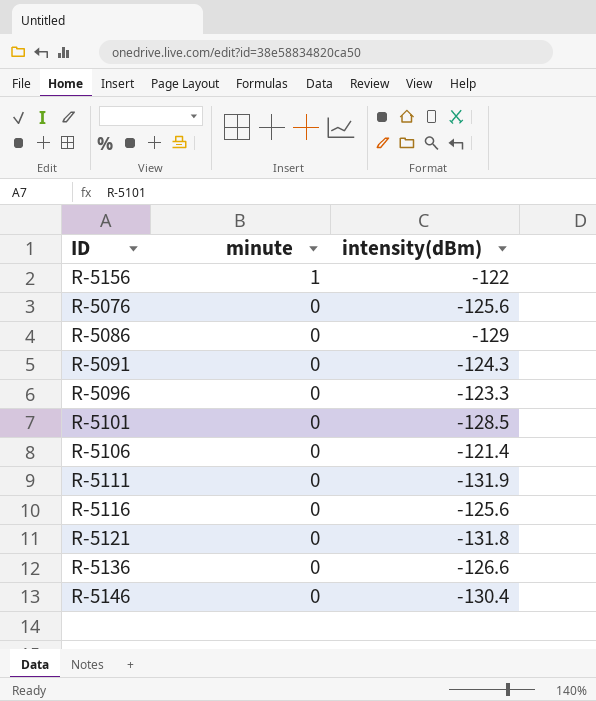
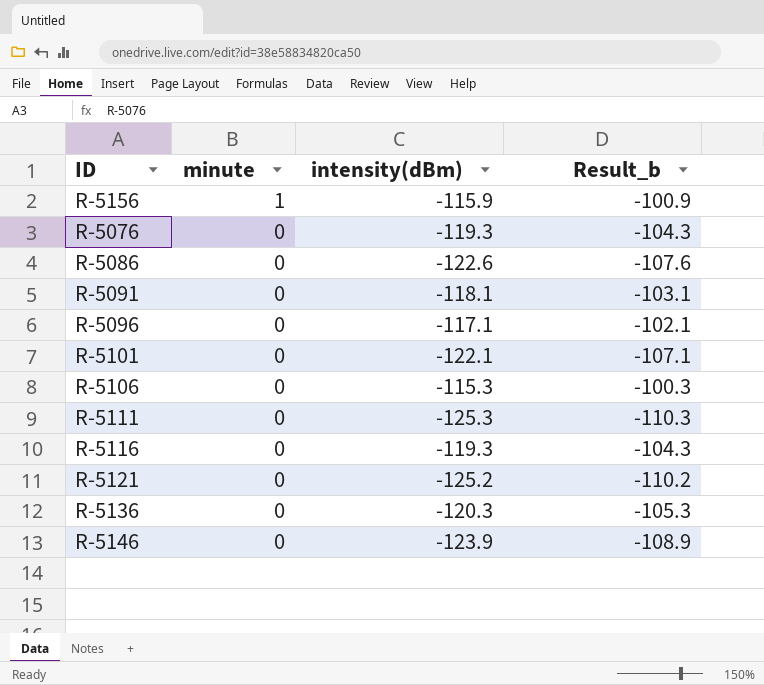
column Result_b | formula: none -> [intensity(dBm)] + 15
R-5156 | intensity(dBm): -122 -> -115.9
R-5076 | intensity(dBm): -125.6 -> -119.3
R-5086 | intensity(dBm): -129 -> -122.6
R-5091 | intensity(dBm): -124.3 -> -118.1
R-5096 | intensity(dBm): -123.3 -> -117.1
R-5101 | intensity(dBm): -128.5 -> -122.1
R-5106 | intensity(dBm): -121.4 -> -115.3
R-5111 | intensity(dBm): -131.9 -> -125.3
R-5116 | intensity(dBm): -125.6 -> -119.3
R-5121 | intensity(dBm): -131.8 -> -125.2
R-5136 | intensity(dBm): -126.6 -> -120.3
R-5146 | intensity(dBm): -130.4 -> -123.9

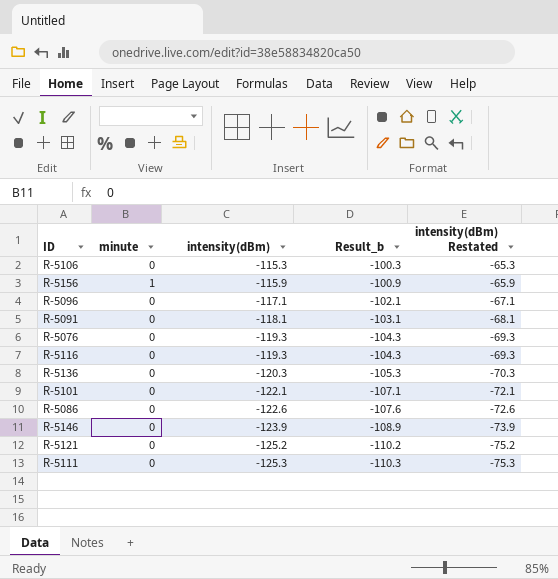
row order: minute descending -> intensity(dBm) descending
column intensity(dBm) Restated | formula: none -> [intensity(dBm)] + 50

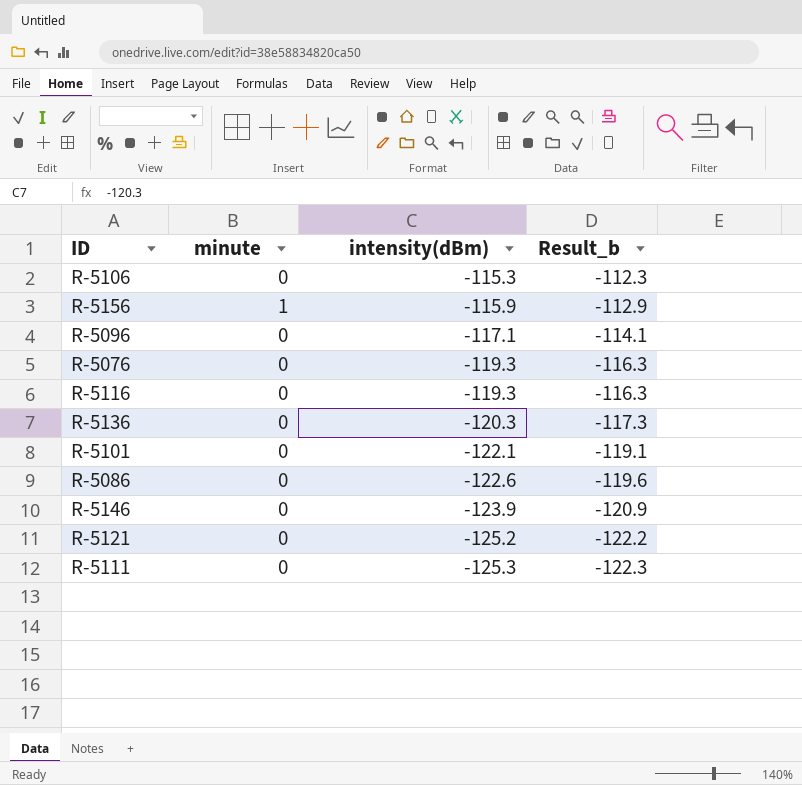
column intensity(dBm) Restated | formula: [intensity(dBm)] + 50 -> none
column Result_b | formula: [intensity(dBm)] + 15 -> [intensity(dBm)] + 3
row R-5091: 0 | -118.1 | -103.1 | -68.1 -> none

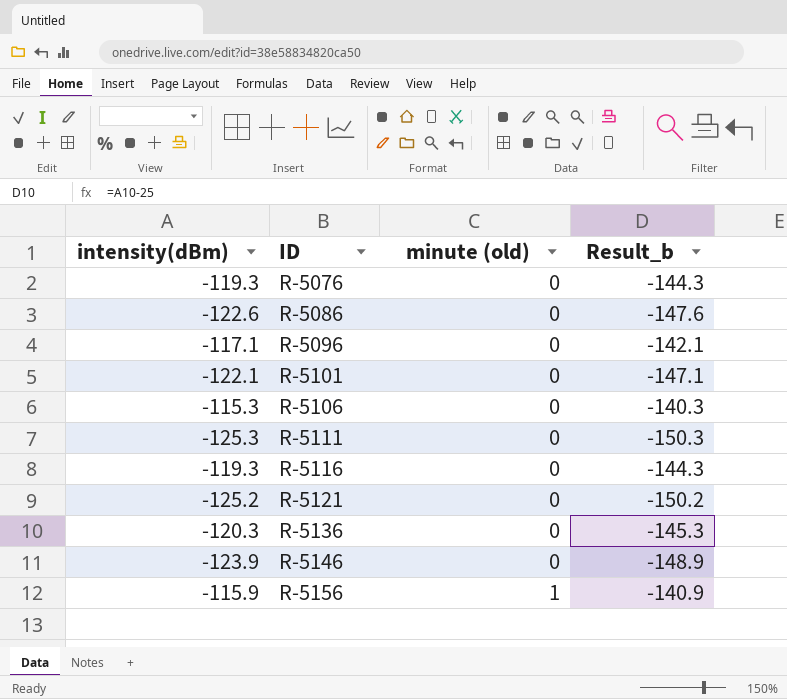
row order: intensity(dBm) descending -> ID ascending
column intensity(dBm) | position: 3 -> 1
column name: minute -> minute (old)
column Result_b | formula: [intensity(dBm)] + 3 -> [intensity(dBm)] - 25

